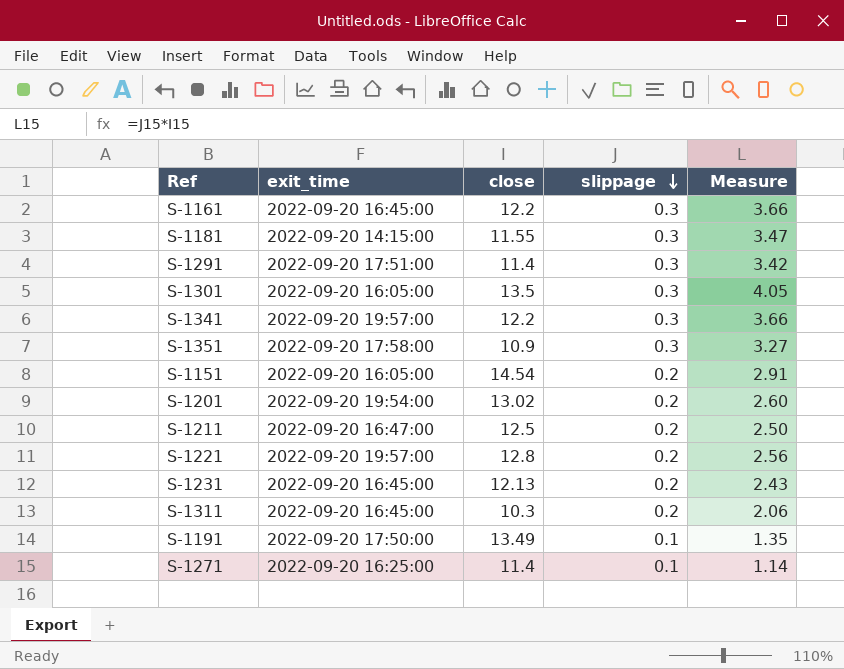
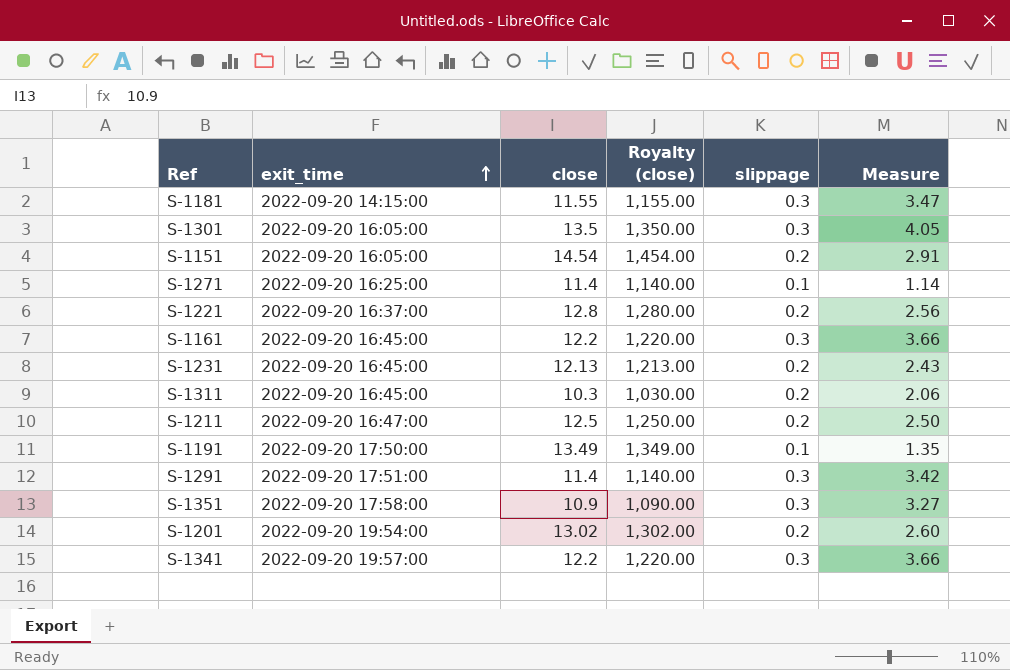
row order: slippage descending -> exit_time ascending
column Royalty (close) | formula: none -> [close] * 100
S-1221 | exit_time: 2022-09-20 19:57:00 -> 2022-09-20 16:37:00

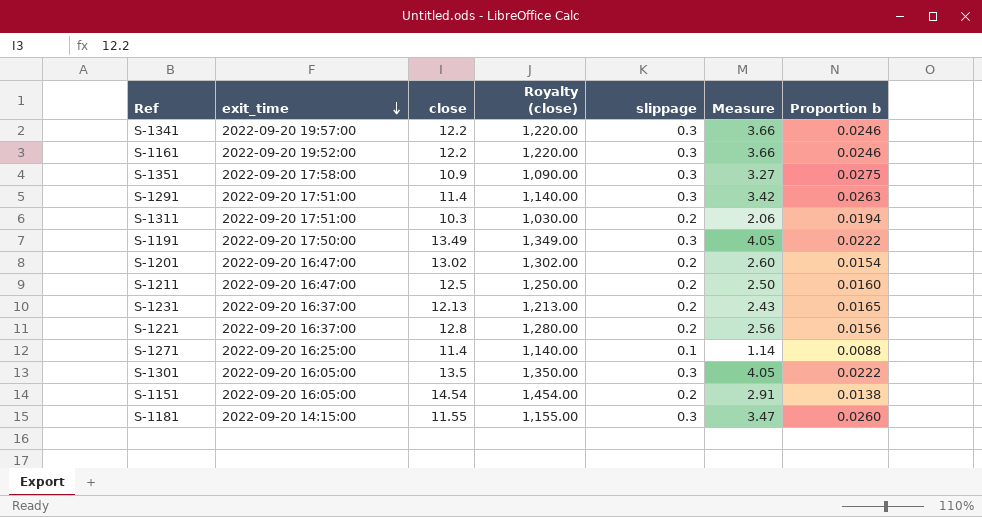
row order: exit_time ascending -> exit_time descending
column Proportion b | formula: none -> [slippage] / [close]
S-1161 | exit_time: 2022-09-20 16:45:00 -> 2022-09-20 19:52:00
S-1311 | exit_time: 2022-09-20 16:45:00 -> 2022-09-20 17:51:00
S-1191 | slippage: 0.1 -> 0.3
S-1191 | Measure: 1.35 -> 4.05
S-1201 | exit_time: 2022-09-20 19:54:00 -> 2022-09-20 16:47:00
S-1231 | exit_time: 2022-09-20 16:45:00 -> 2022-09-20 16:37:00

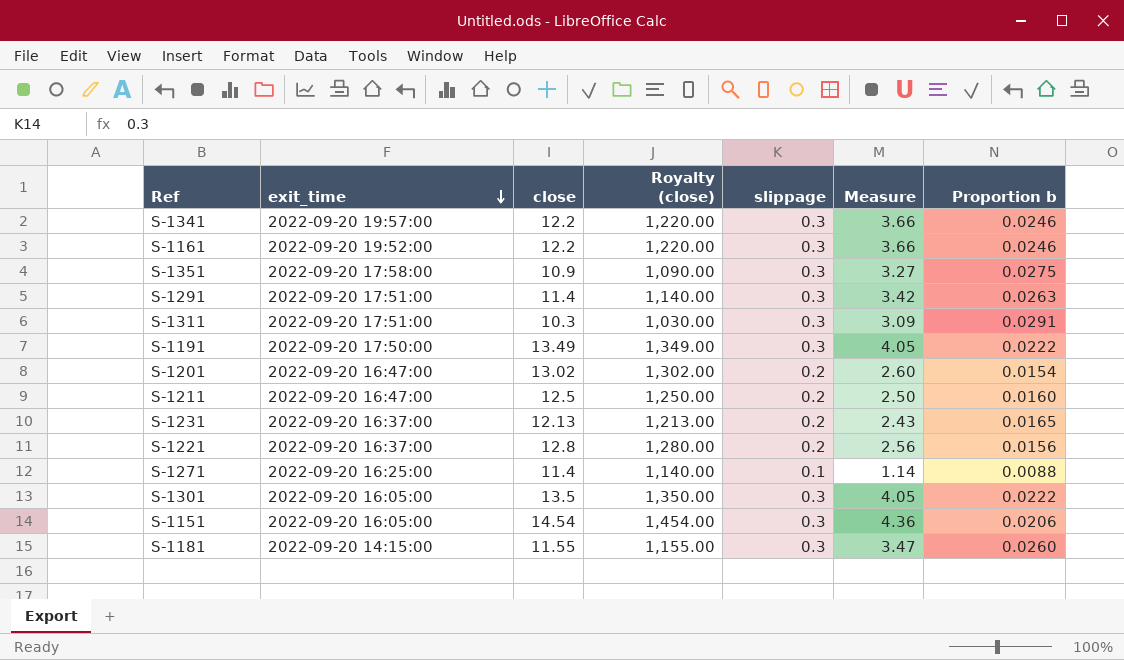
S-1311 | slippage: 0.2 -> 0.3
S-1311 | Measure: 2.06 -> 3.09
S-1311 | Proportion b: 0.0194 -> 0.0291
S-1151 | slippage: 0.2 -> 0.3
S-1151 | Measure: 2.91 -> 4.36
S-1151 | Proportion b: 0.0138 -> 0.0206

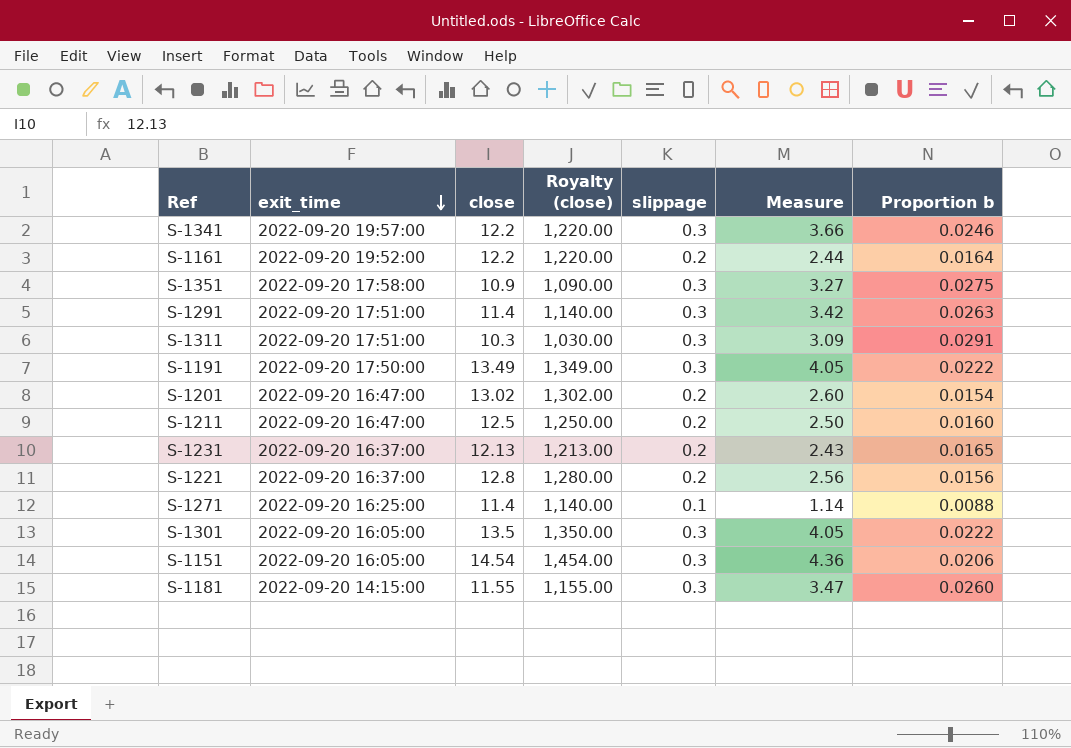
S-1161 | slippage: 0.3 -> 0.2
S-1161 | Measure: 3.66 -> 2.44
S-1161 | Proportion b: 0.0246 -> 0.0164

